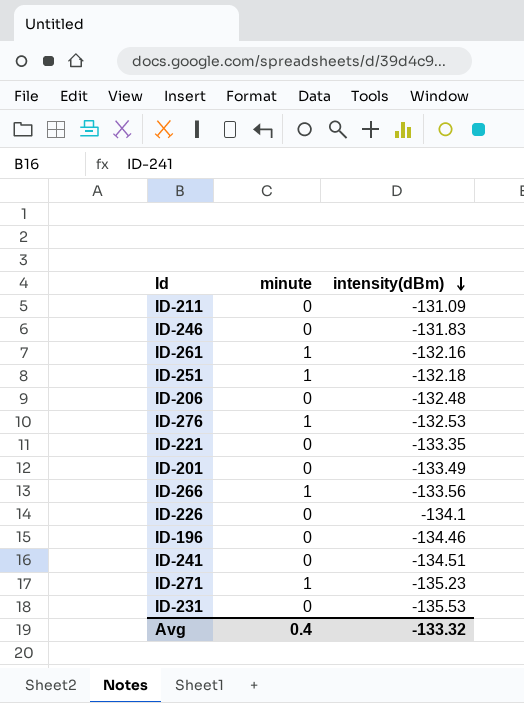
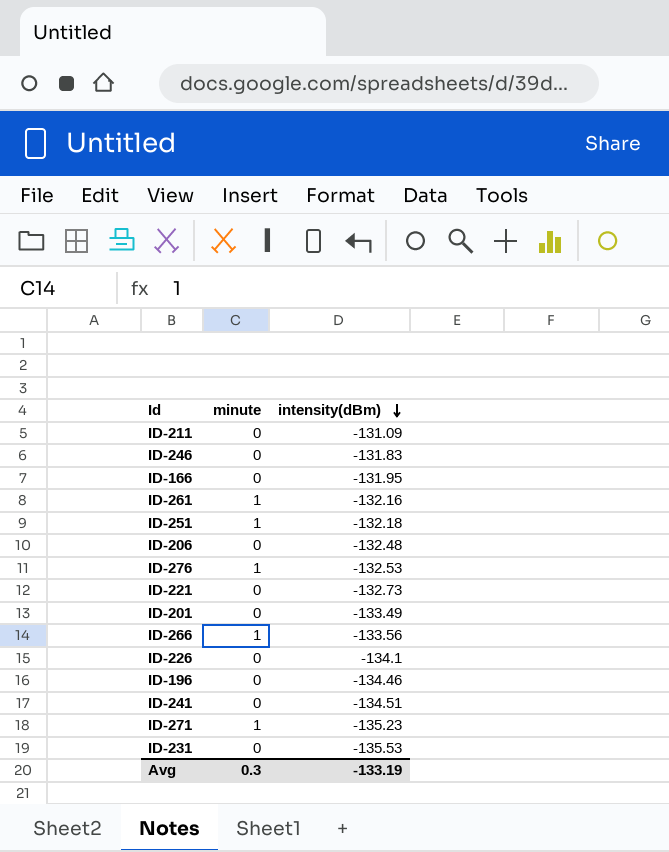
row ID-166: none -> 0 | -131.95
ID-221 | intensity(dBm): -133.35 -> -132.73
Avg | minute: 0.4 -> 0.3
Avg | intensity(dBm): -133.32 -> -133.19

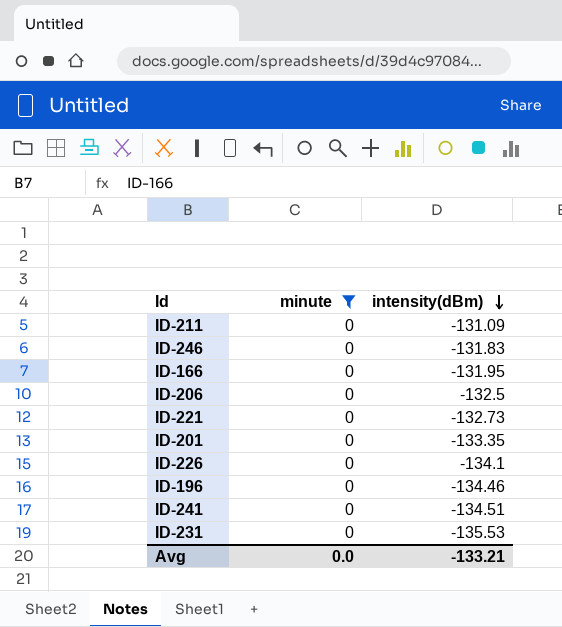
filter: none -> minute = 0
ID-206 | intensity(dBm): -132.48 -> -132.5
ID-201 | intensity(dBm): -133.49 -> -133.35
Avg | minute: 0.3 -> 0.0
Avg | intensity(dBm): -133.19 -> -133.21

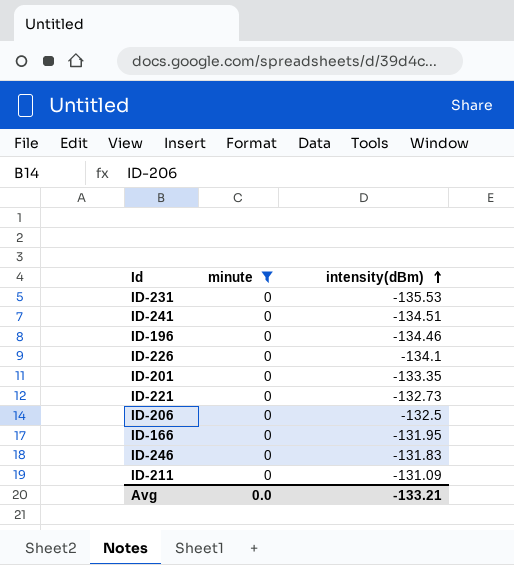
row order: intensity(dBm) descending -> intensity(dBm) ascending

